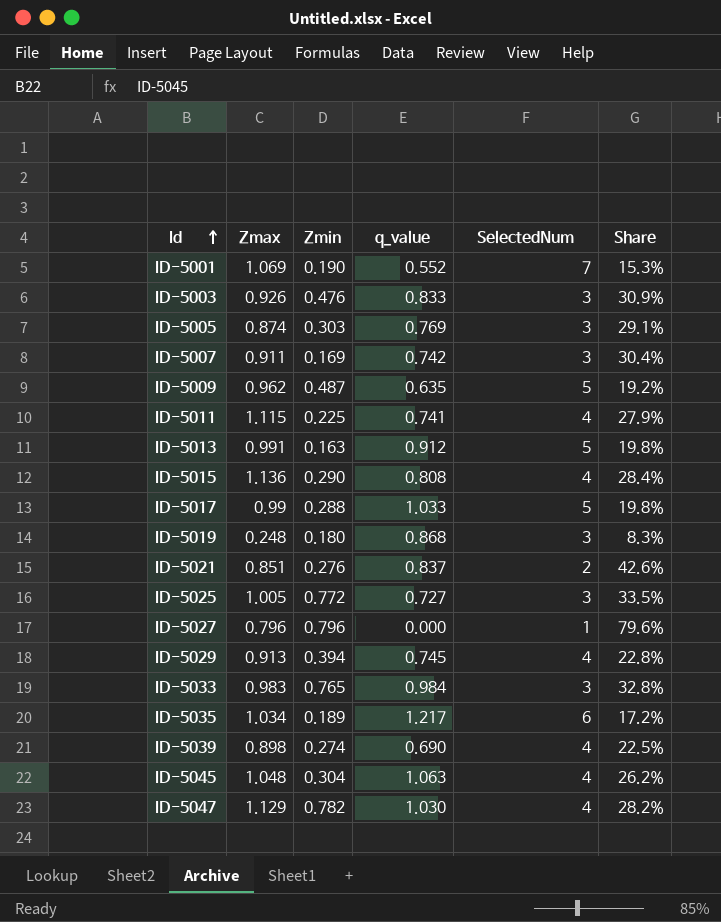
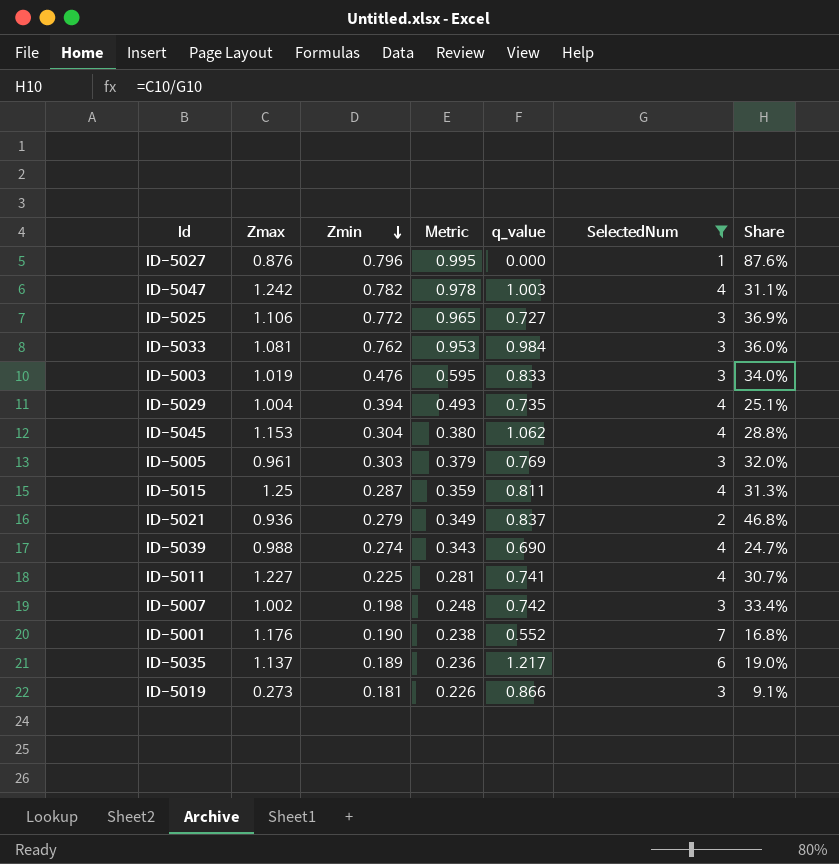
filter: none -> SelectedNum != 5
row order: Id ascending -> Zmin descending
column Metric | formula: none -> [Zmin] * 1.25
ID-5027 | Zmax: 0.796 -> 0.876
ID-5027 | Share: 79.6% -> 87.6%
ID-5047 | Zmax: 1.129 -> 1.242
ID-5047 | q_value: 1.030 -> 1.003
ID-5047 | Share: 28.2% -> 31.1%
ID-5025 | Zmax: 1.005 -> 1.106
ID-5025 | Share: 33.5% -> 36.9%
ID-5033 | Zmax: 0.983 -> 1.081
ID-5033 | Zmin: 0.765 -> 0.762
ID-5033 | Share: 32.8% -> 36.0%
ID-5003 | Zmax: 0.926 -> 1.019
ID-5003 | Share: 30.9% -> 34.0%
ID-5029 | Zmax: 0.913 -> 1.004
ID-5029 | q_value: 0.745 -> 0.735
ID-5029 | Share: 22.8% -> 25.1%
ID-5045 | Zmax: 1.048 -> 1.153
ID-5045 | q_value: 1.063 -> 1.062
ID-5045 | Share: 26.2% -> 28.8%
ID-5005 | Zmax: 0.874 -> 0.961
ID-5005 | Share: 29.1% -> 32.0%
ID-5015 | Zmax: 1.136 -> 1.25
ID-5015 | Zmin: 0.290 -> 0.287
ID-5015 | q_value: 0.808 -> 0.811
ID-5015 | Share: 28.4% -> 31.3%
ID-5021 | Zmax: 0.851 -> 0.936
ID-5021 | Zmin: 0.276 -> 0.279
ID-5021 | Share: 42.6% -> 46.8%
ID-5039 | Zmax: 0.898 -> 0.988
ID-5039 | Share: 22.5% -> 24.7%
ID-5011 | Zmax: 1.115 -> 1.227
ID-5011 | Share: 27.9% -> 30.7%
ID-5007 | Zmax: 0.911 -> 1.002
ID-5007 | Zmin: 0.169 -> 0.198
ID-5007 | Share: 30.4% -> 33.4%
ID-5001 | Zmax: 1.069 -> 1.176
ID-5001 | Share: 15.3% -> 16.8%
ID-5035 | Zmax: 1.034 -> 1.137
ID-5035 | Share: 17.2% -> 19.0%
ID-5019 | Zmax: 0.248 -> 0.273
ID-5019 | Zmin: 0.180 -> 0.181
ID-5019 | q_value: 0.868 -> 0.866
ID-5019 | Share: 8.3% -> 9.1%

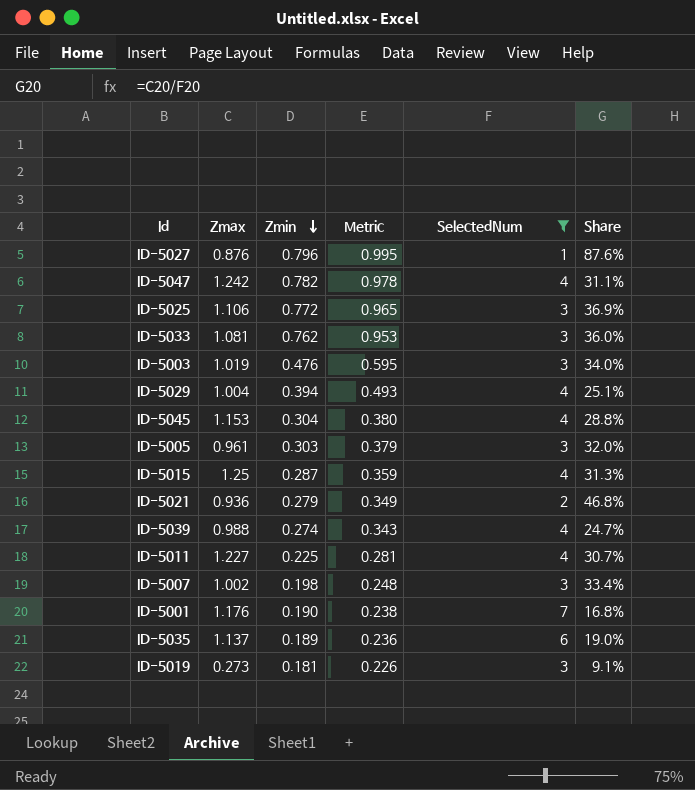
column q_value | position: 5 -> none

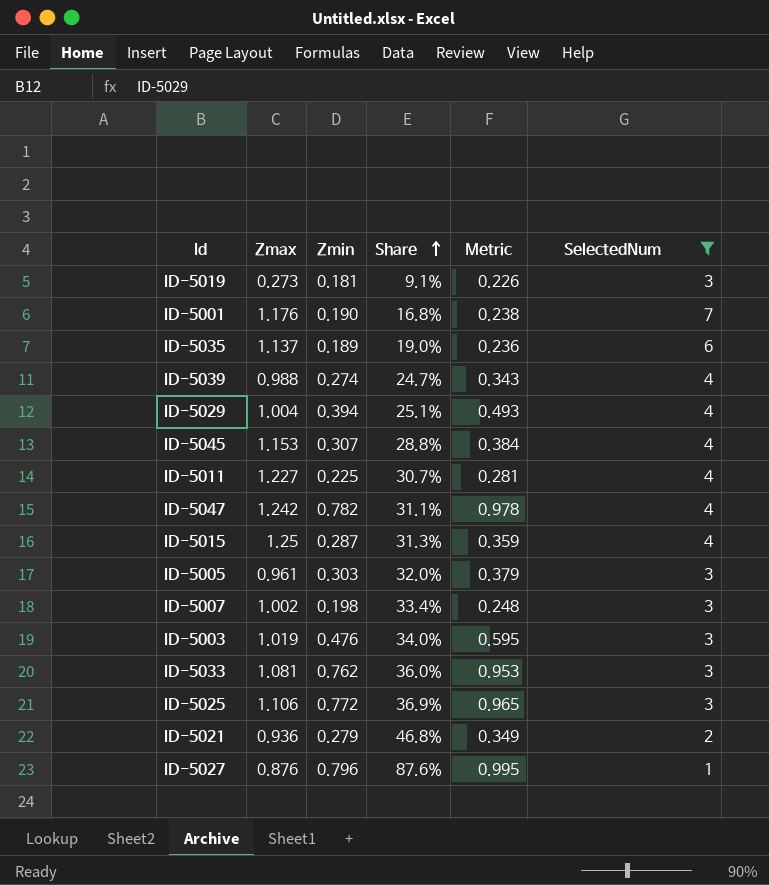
row order: Zmin descending -> Share ascending
column Share | position: 6 -> 4
ID-5045 | Zmin: 0.304 -> 0.307
ID-5045 | Metric: 0.380 -> 0.384

